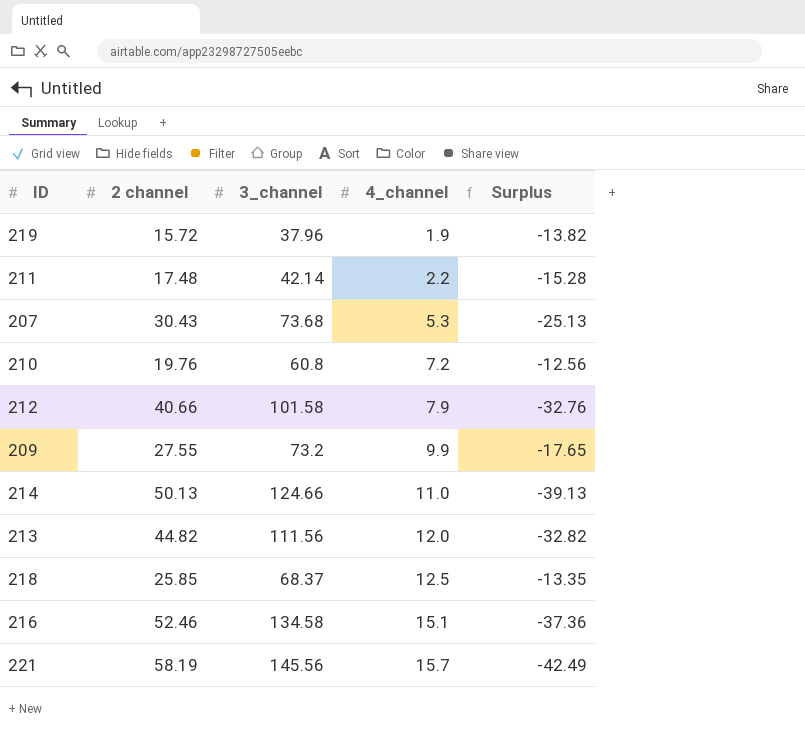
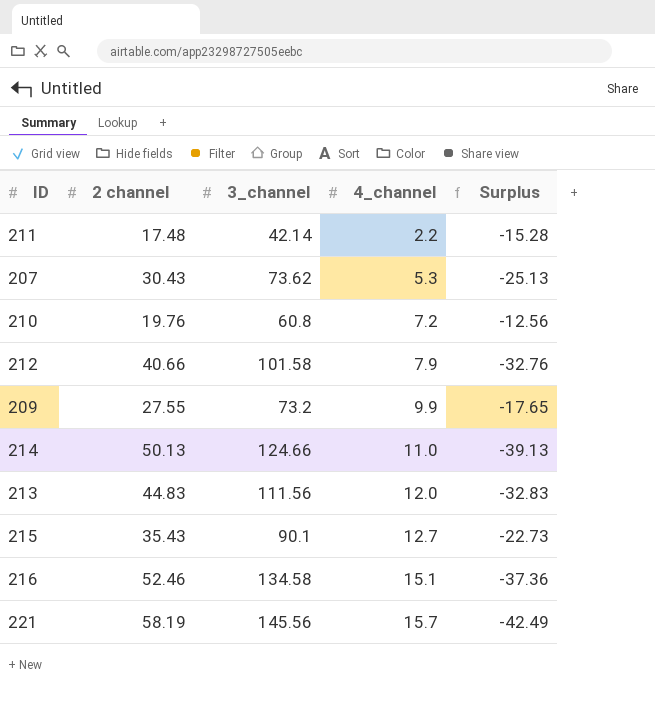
row 219: 15.72 | 37.96 | 1.9 | -13.82 -> none
row 218: 25.85 | 68.37 | 12.5 | -13.35 -> none
207 | 3_channel: 73.68 -> 73.62
213 | 2 channel: 44.82 -> 44.83
213 | Surplus: -32.82 -> -32.83
row 215: none -> 35.43 | 90.1 | 12.7 | -22.73

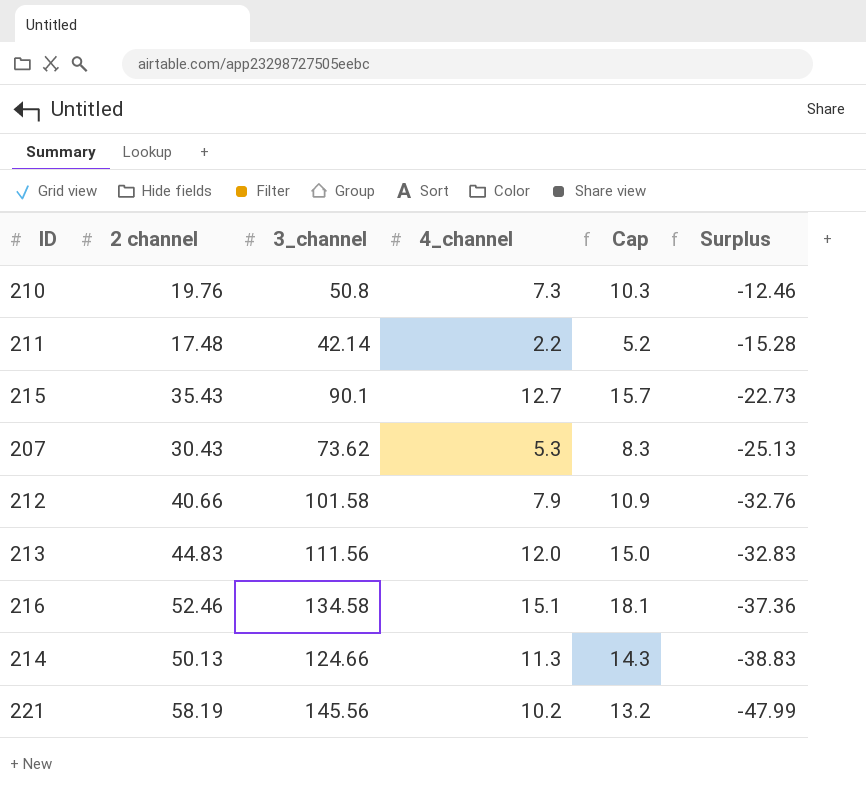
row order: 4_channel ascending -> Surplus descending
column Cap | formula: none -> [4_channel] + 3
row 209: 27.55 | 73.2 | 9.9 | -17.65 -> none
210 | 3_channel: 60.8 -> 50.8
210 | 4_channel: 7.2 -> 7.3
210 | Surplus: -12.56 -> -12.46
214 | 4_channel: 11.0 -> 11.3
214 | Surplus: -39.13 -> -38.83
221 | 4_channel: 15.7 -> 10.2
221 | Surplus: -42.49 -> -47.99

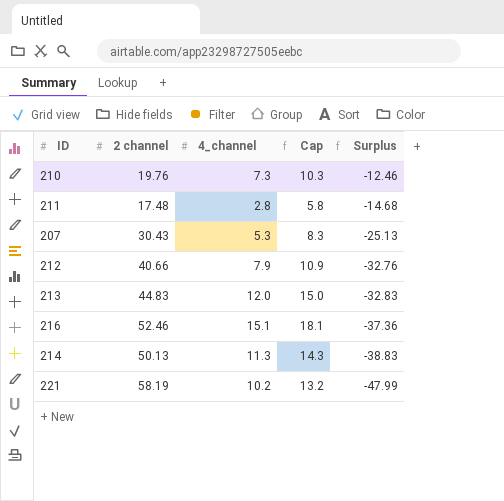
column 3_channel | position: 3 -> none
row 215: 35.43 | 90.1 | 12.7 | 15.7 | -22.73 -> none
211 | 4_channel: 2.2 -> 2.8
211 | Cap: 5.2 -> 5.8
211 | Surplus: -15.28 -> -14.68

